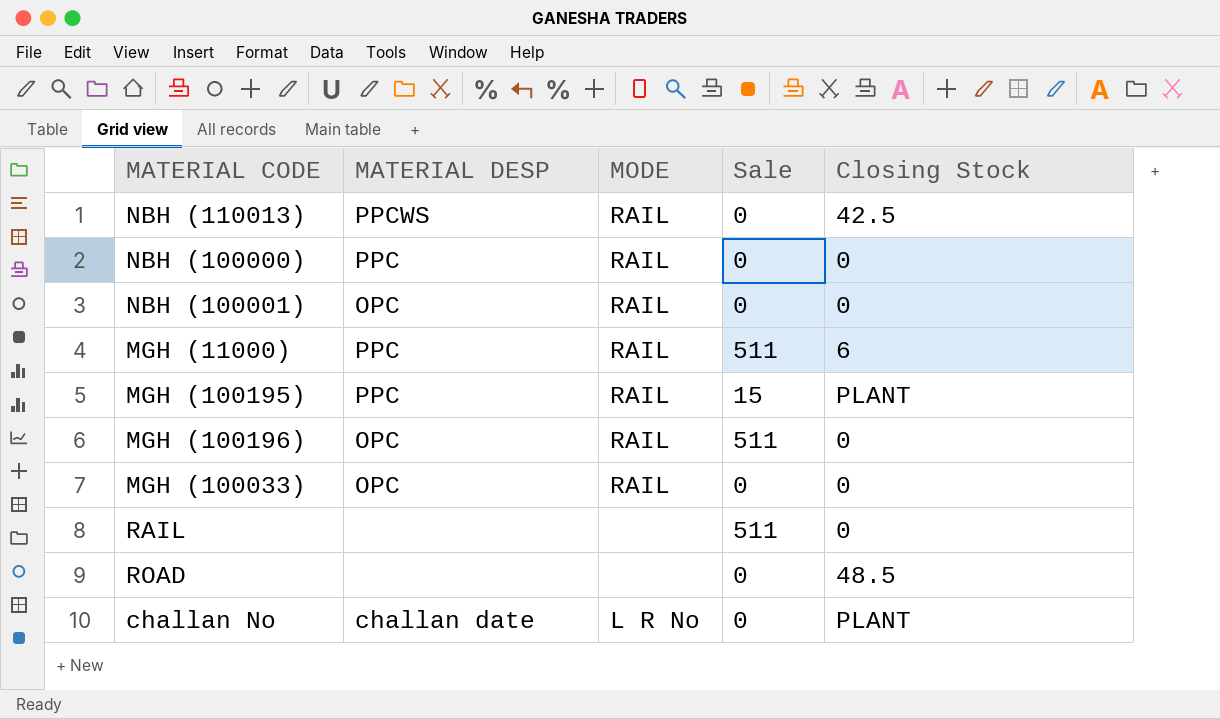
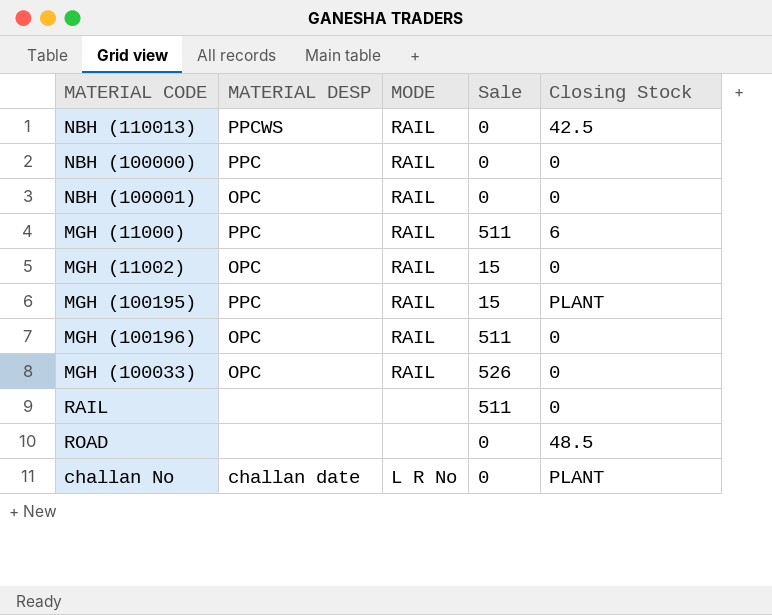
row MGH (11002): none -> OPC | RAIL | 15 | 0
MGH (100033) | Sale: 0 -> 526

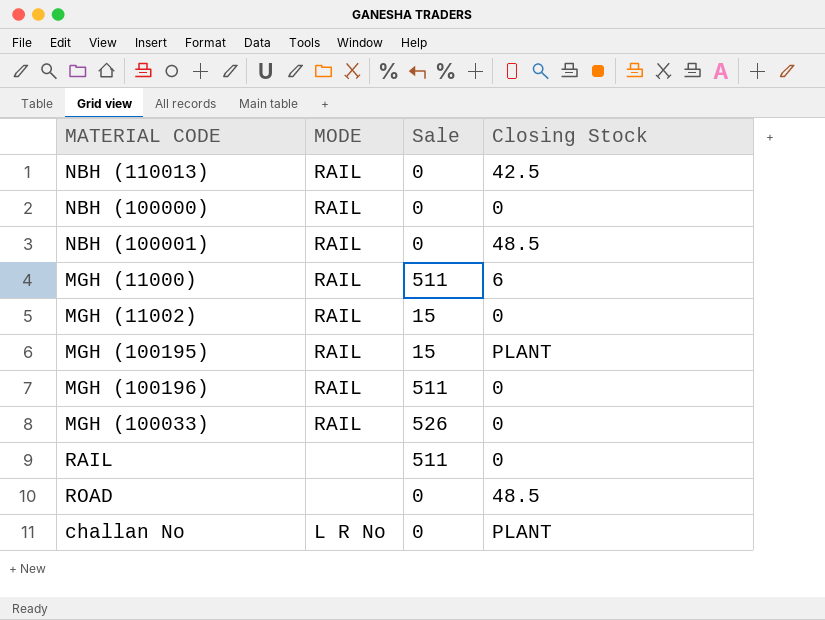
column MATERIAL DESP | position: 2 -> none
NBH (100001) | Closing Stock: 0 -> 48.5

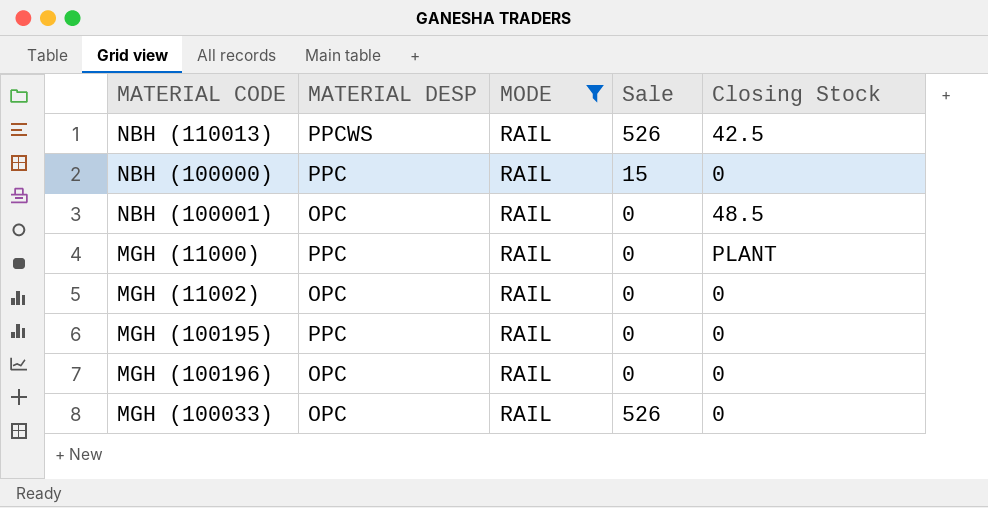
filter: none -> MODE = RAIL
column MATERIAL DESP | position: none -> 2
NBH (110013) | Sale: 0 -> 526
NBH (100000) | Sale: 0 -> 15
MGH (11000) | Sale: 511 -> 0
MGH (11000) | Closing Stock: 6 -> PLANT
MGH (11002) | Sale: 15 -> 0
MGH (100195) | Sale: 15 -> 0
MGH (100195) | Closing Stock: PLANT -> 0
MGH (100196) | Sale: 511 -> 0

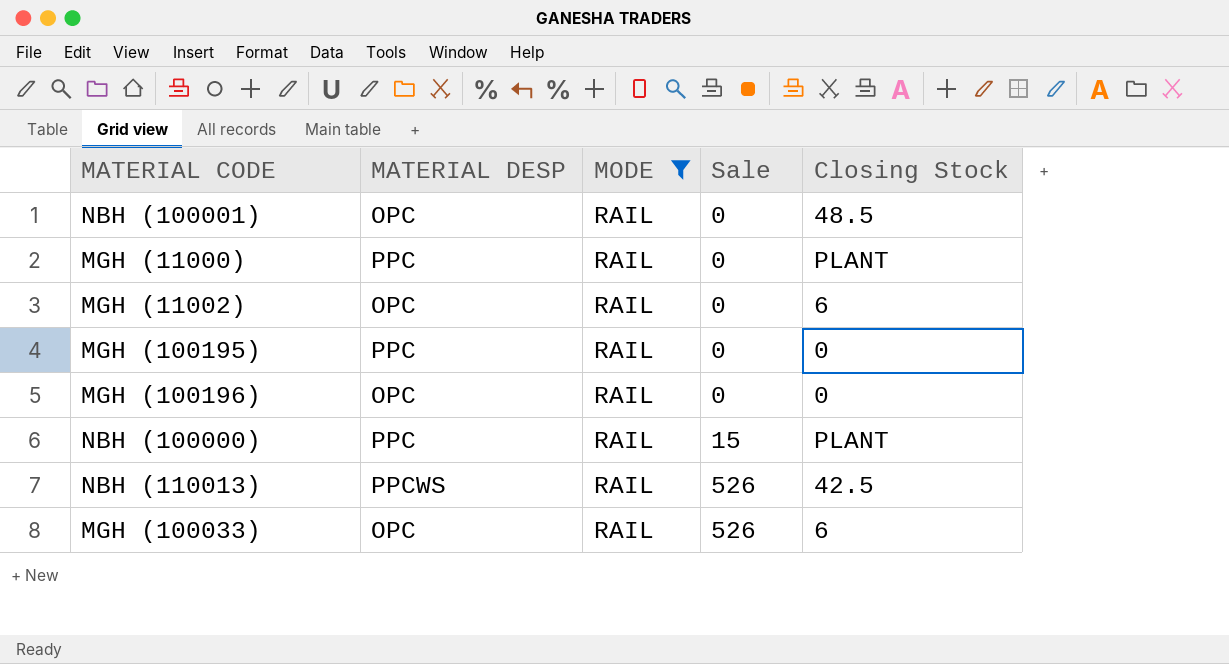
row order: none -> Sale ascending
MGH (11002) | Closing Stock: 0 -> 6
NBH (100000) | Closing Stock: 0 -> PLANT
MGH (100033) | Closing Stock: 0 -> 6

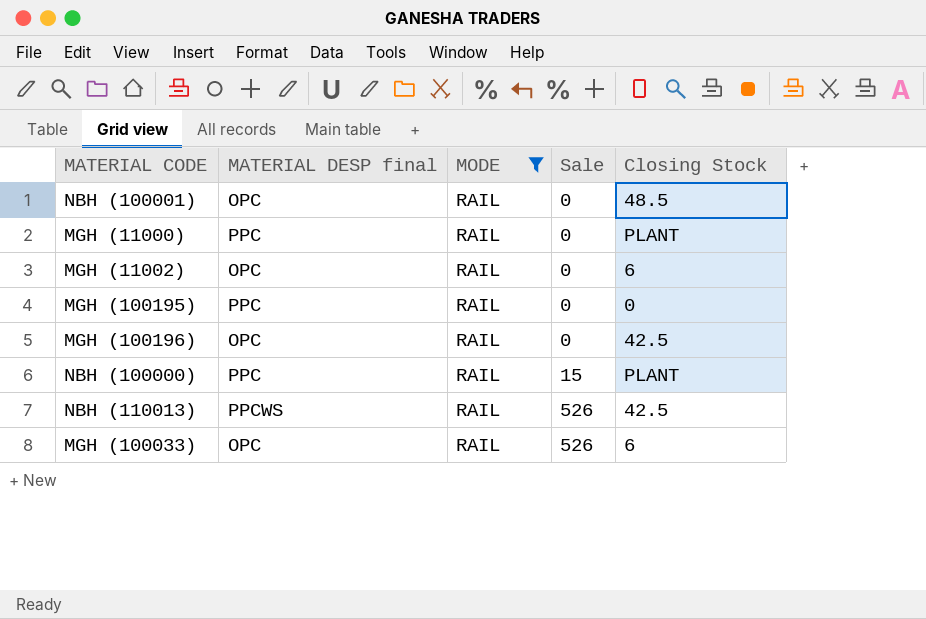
column name: MATERIAL DESP -> MATERIAL DESP final
MGH (100196) | Closing Stock: 0 -> 42.5

